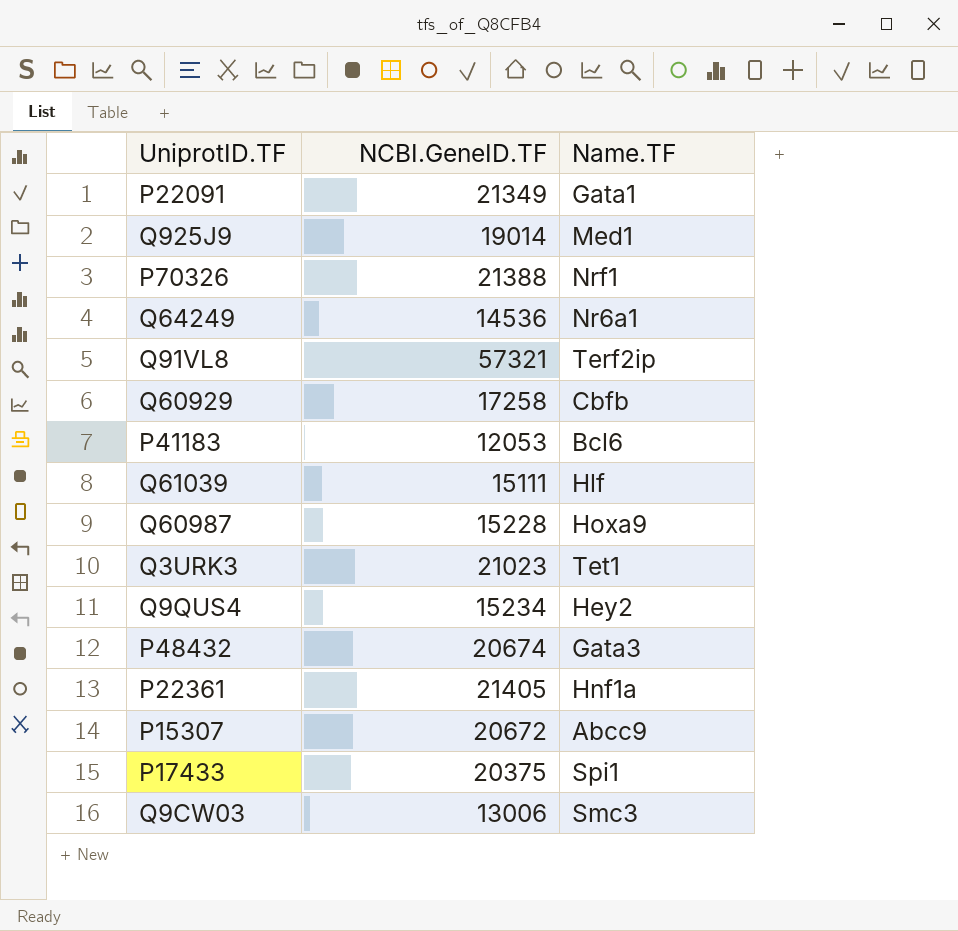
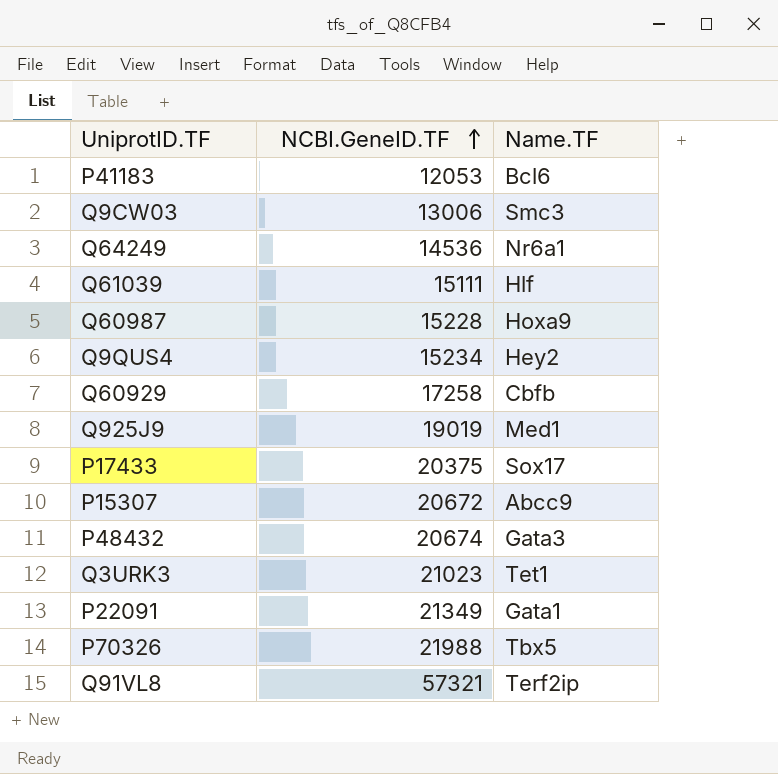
row order: none -> NCBI.GeneID.TF ascending
row P22361: 21405 | Hnf1a -> none
Q925J9 | NCBI.GeneID.TF: 19014 -> 19019
P17433 | Name.TF: Spi1 -> Sox17
P70326 | NCBI.GeneID.TF: 21388 -> 21988
P70326 | Name.TF: Nrf1 -> Tbx5

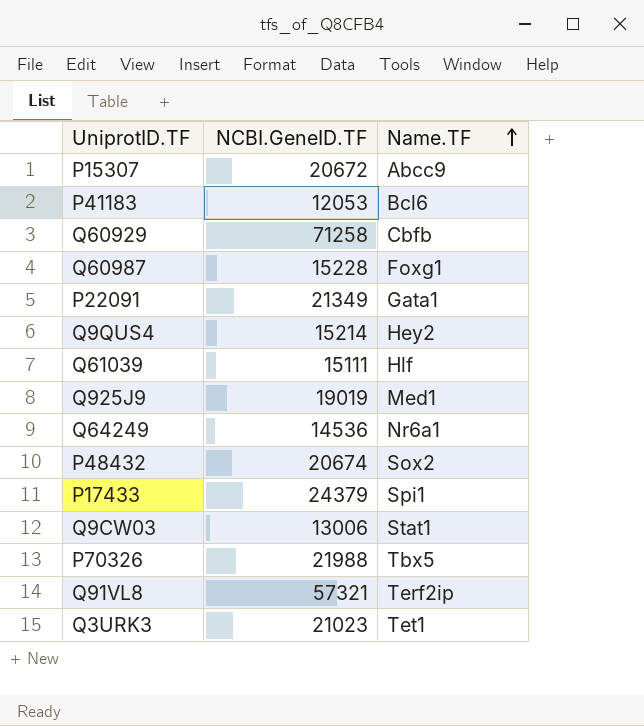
row order: NCBI.GeneID.TF ascending -> Name.TF ascending
Q60929 | NCBI.GeneID.TF: 17258 -> 71258
Q60987 | Name.TF: Hoxa9 -> Foxg1
Q9QUS4 | NCBI.GeneID.TF: 15234 -> 15214
P48432 | Name.TF: Gata3 -> Sox2
P17433 | NCBI.GeneID.TF: 20375 -> 24379
P17433 | Name.TF: Sox17 -> Spi1
Q9CW03 | Name.TF: Smc3 -> Stat1

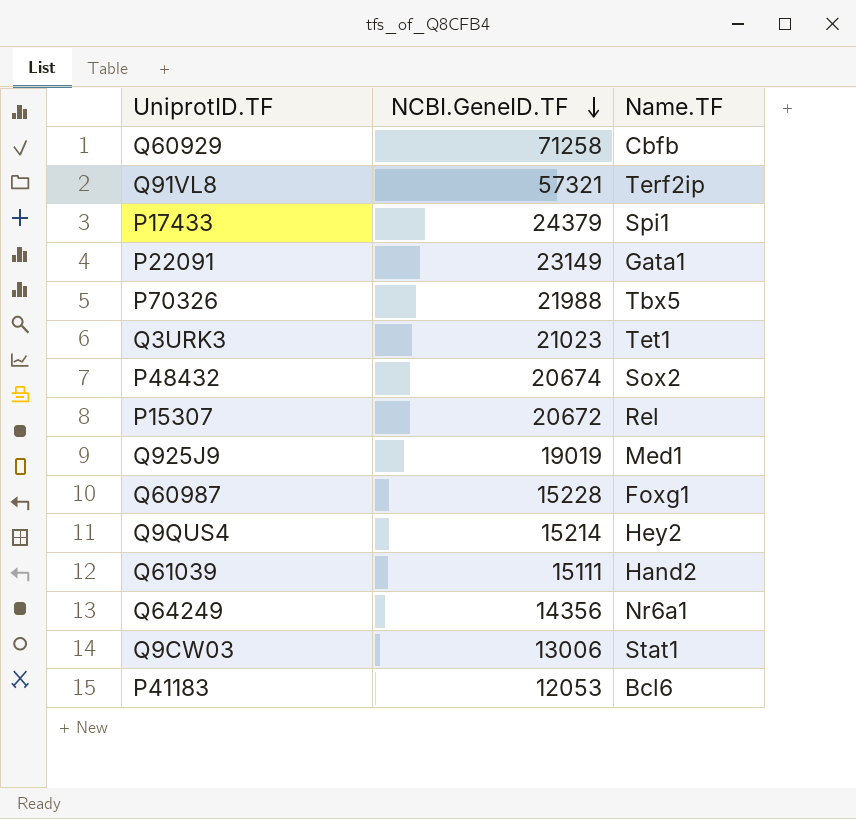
row order: Name.TF ascending -> NCBI.GeneID.TF descending
P22091 | NCBI.GeneID.TF: 21349 -> 23149
P15307 | Name.TF: Abcc9 -> Rel
Q61039 | Name.TF: Hlf -> Hand2
Q64249 | NCBI.GeneID.TF: 14536 -> 14356

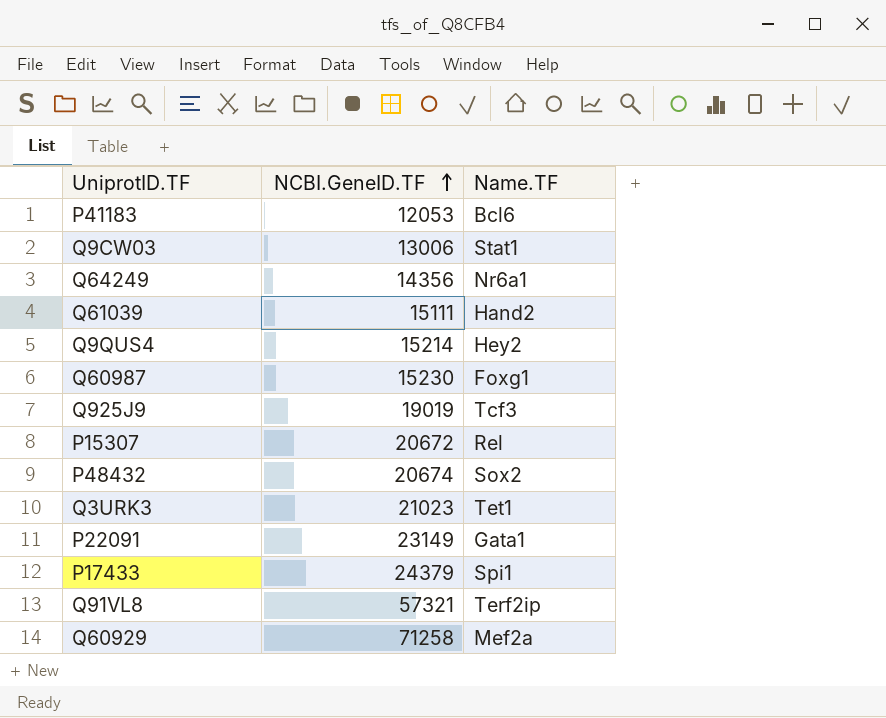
row order: NCBI.GeneID.TF descending -> NCBI.GeneID.TF ascending
row P70326: 21988 | Tbx5 -> none
Q60987 | NCBI.GeneID.TF: 15228 -> 15230
Q925J9 | Name.TF: Med1 -> Tcf3
Q60929 | Name.TF: Cbfb -> Mef2a

